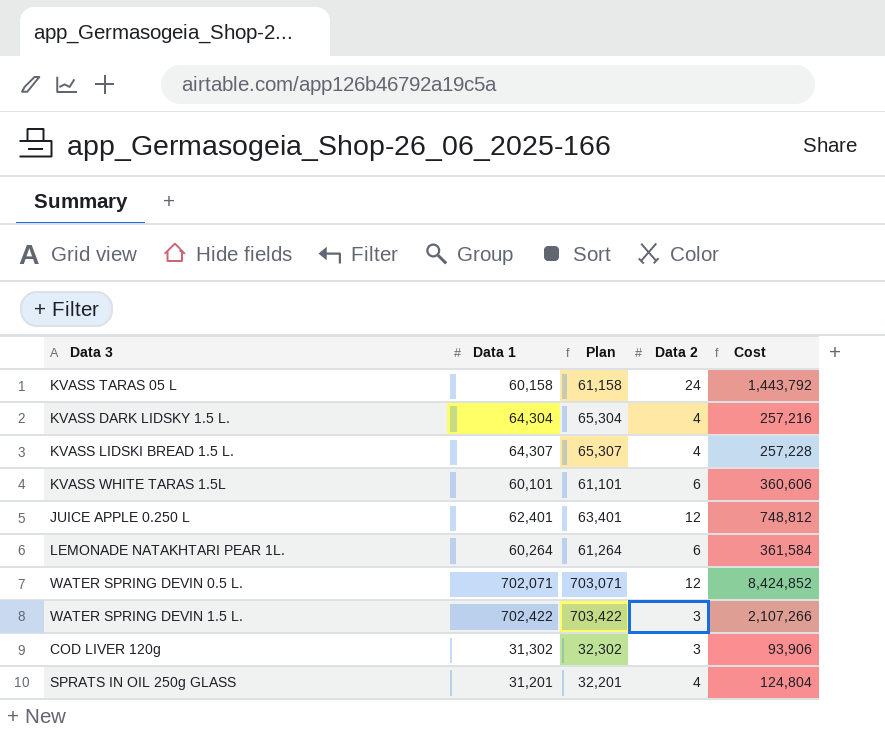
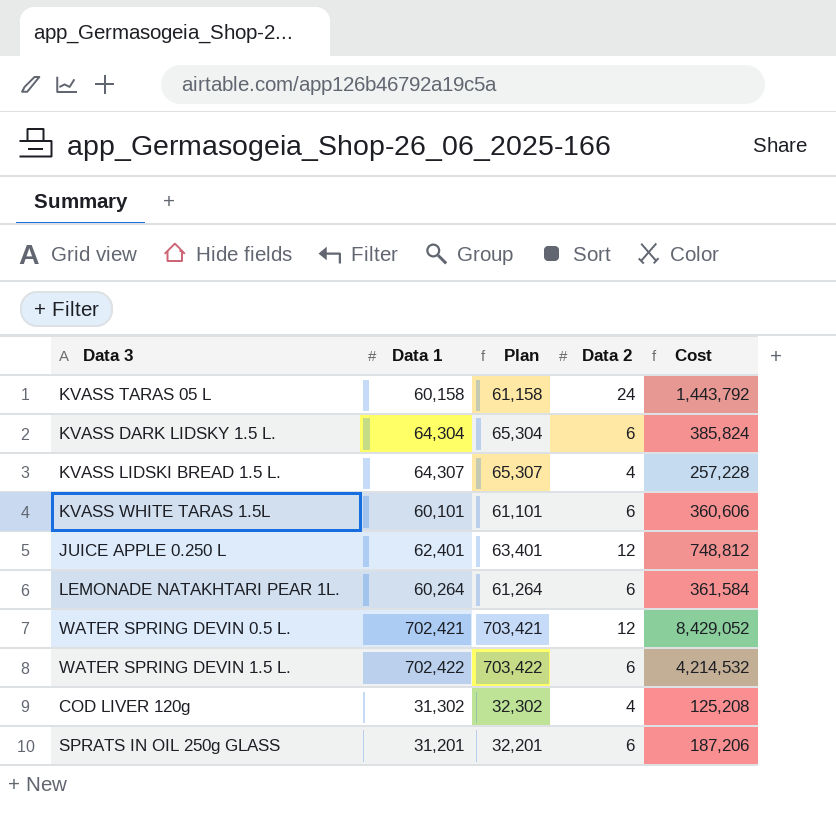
KVASS DARK LIDSKY 1.5 L. | Data 2: 4 -> 6
KVASS DARK LIDSKY 1.5 L. | Cost: 257,216 -> 385,824
WATER SPRING DEVIN 0.5 L. | Data 1: 702,071 -> 702,421
WATER SPRING DEVIN 0.5 L. | Plan: 703,071 -> 703,421
WATER SPRING DEVIN 0.5 L. | Cost: 8,424,852 -> 8,429,052
WATER SPRING DEVIN 1.5 L. | Data 2: 3 -> 6
WATER SPRING DEVIN 1.5 L. | Cost: 2,107,266 -> 4,214,532
COD LIVER 120g | Data 2: 3 -> 4
COD LIVER 120g | Cost: 93,906 -> 125,208
SPRATS IN OIL 250g GLASS | Data 2: 4 -> 6
SPRATS IN OIL 250g GLASS | Cost: 124,804 -> 187,206

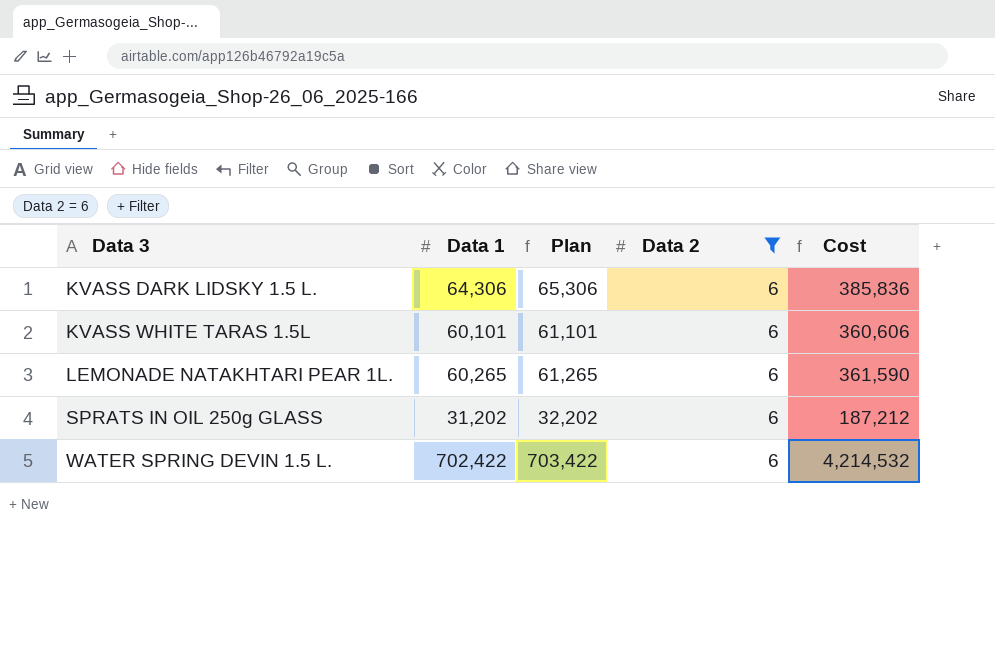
filter: none -> Data 2 = 6
row order: none -> Data 3 ascending
KVASS DARK LIDSKY 1.5 L. | Data 1: 64,304 -> 64,306
KVASS DARK LIDSKY 1.5 L. | Plan: 65,304 -> 65,306
KVASS DARK LIDSKY 1.5 L. | Cost: 385,824 -> 385,836
LEMONADE NATAKHTARI PEAR 1L. | Data 1: 60,264 -> 60,265
LEMONADE NATAKHTARI PEAR 1L. | Plan: 61,264 -> 61,265
LEMONADE NATAKHTARI PEAR 1L. | Cost: 361,584 -> 361,590
SPRATS IN OIL 250g GLASS | Data 1: 31,201 -> 31,202
SPRATS IN OIL 250g GLASS | Plan: 32,201 -> 32,202
SPRATS IN OIL 250g GLASS | Cost: 187,206 -> 187,212

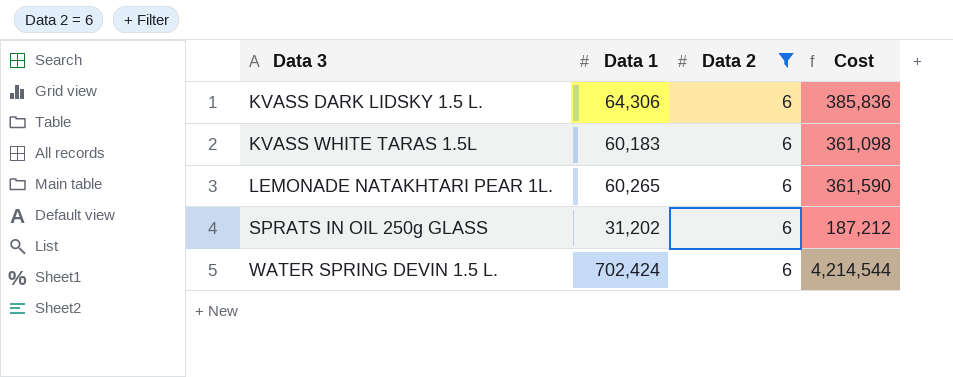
column Plan | formula: [Data 1] + 1000 -> none
KVASS WHITE TARAS 1.5L | Data 1: 60,101 -> 60,183
KVASS WHITE TARAS 1.5L | Cost: 360,606 -> 361,098
WATER SPRING DEVIN 1.5 L. | Data 1: 702,422 -> 702,424
WATER SPRING DEVIN 1.5 L. | Cost: 4,214,532 -> 4,214,544

